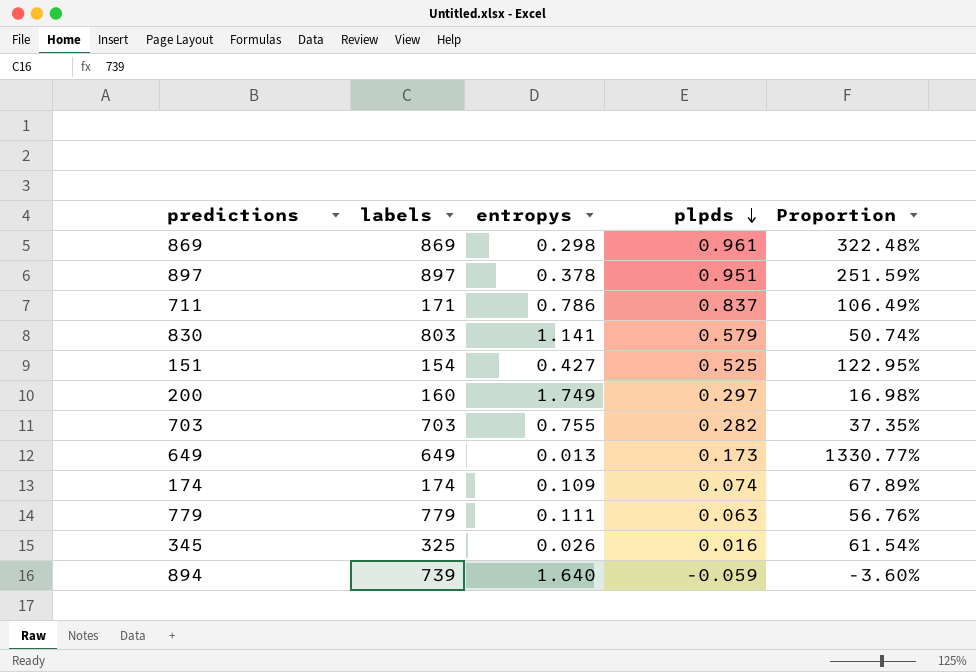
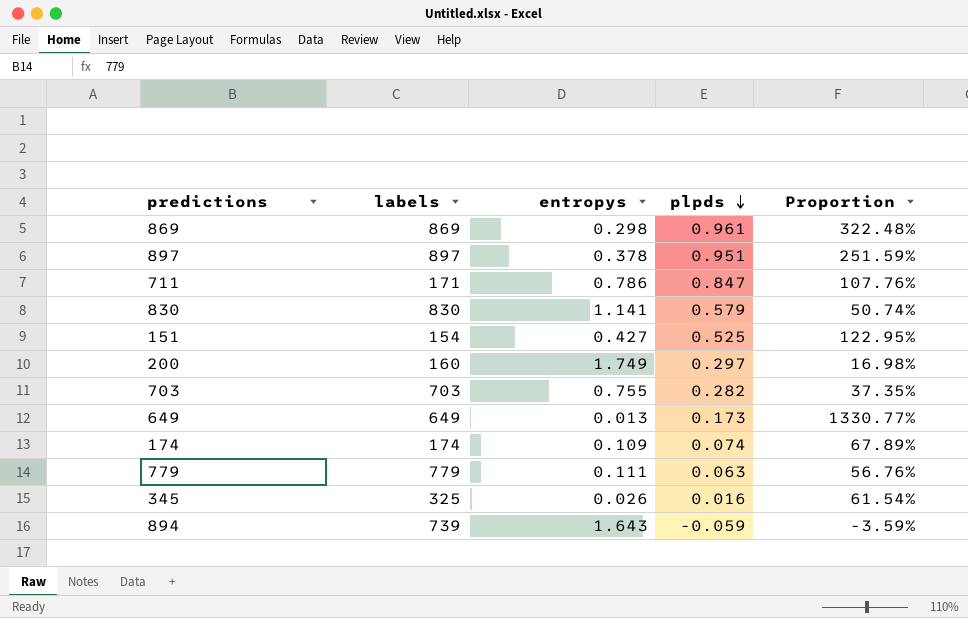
711 | plpds: 0.837 -> 0.847
711 | Proportion: 106.49% -> 107.76%
830 | labels: 803 -> 830
894 | entropys: 1.640 -> 1.643
894 | Proportion: -3.60% -> -3.59%

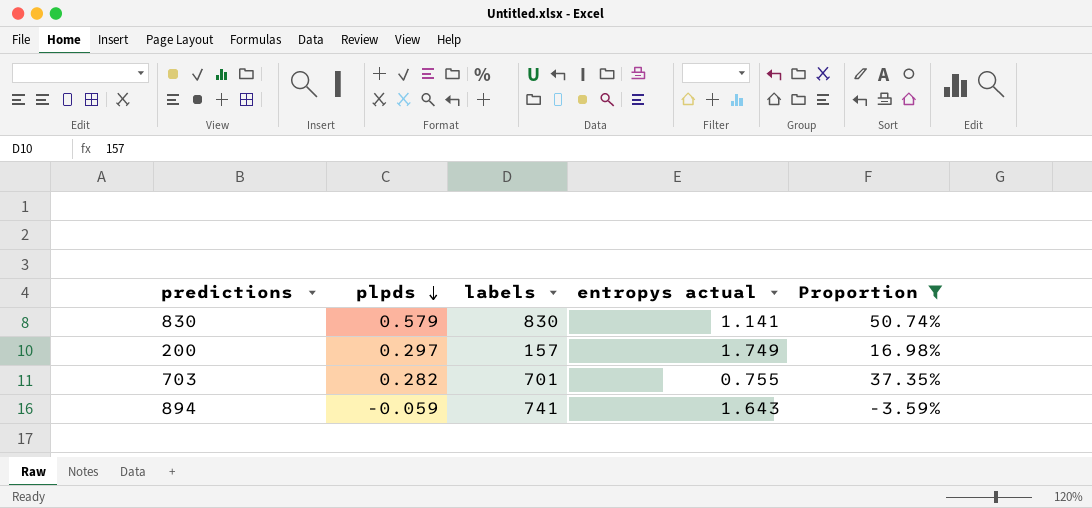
filter: none -> Proportion <= 50.74%
column plpds | position: 4 -> 2
column name: entropys -> entropys actual
200 | labels: 160 -> 157
703 | labels: 703 -> 701
894 | labels: 739 -> 741

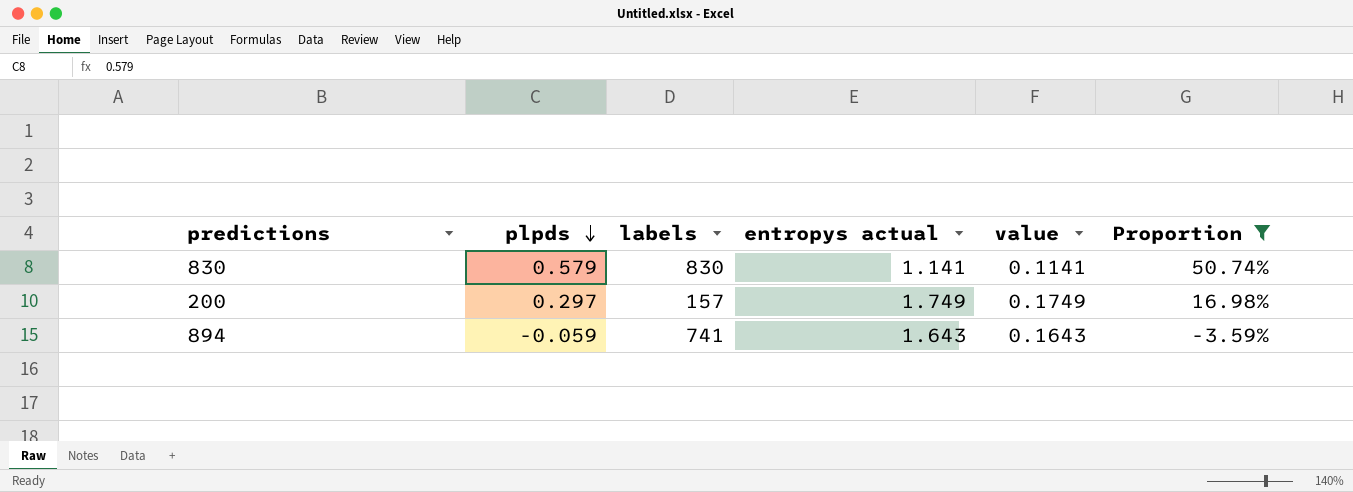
column value | formula: none -> [entropys actual] * 0.1
row 703: 0.282 | 701 | 0.755 | 37.35% -> none

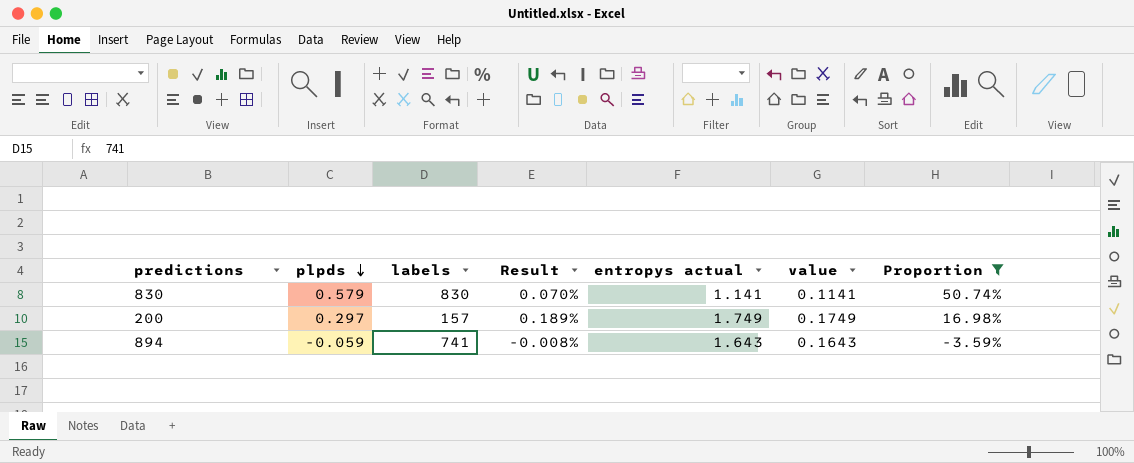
column Result | formula: none -> [plpds] / [labels]

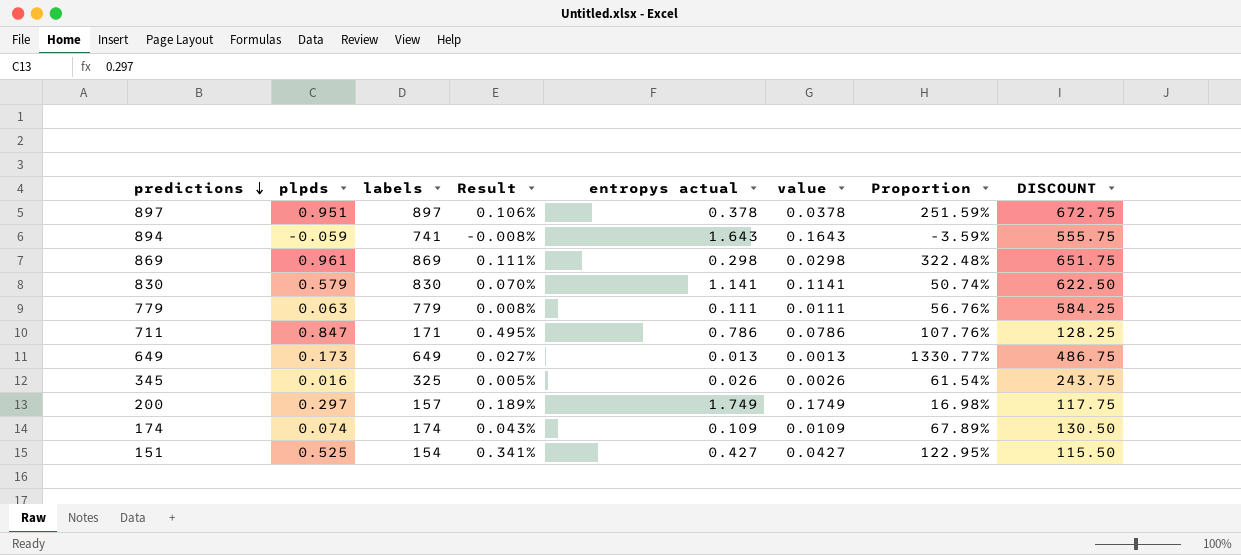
filter: Proportion <= 50.74% -> none
row order: plpds descending -> predictions descending
column DISCOUNT | formula: none -> [labels] * 0.75

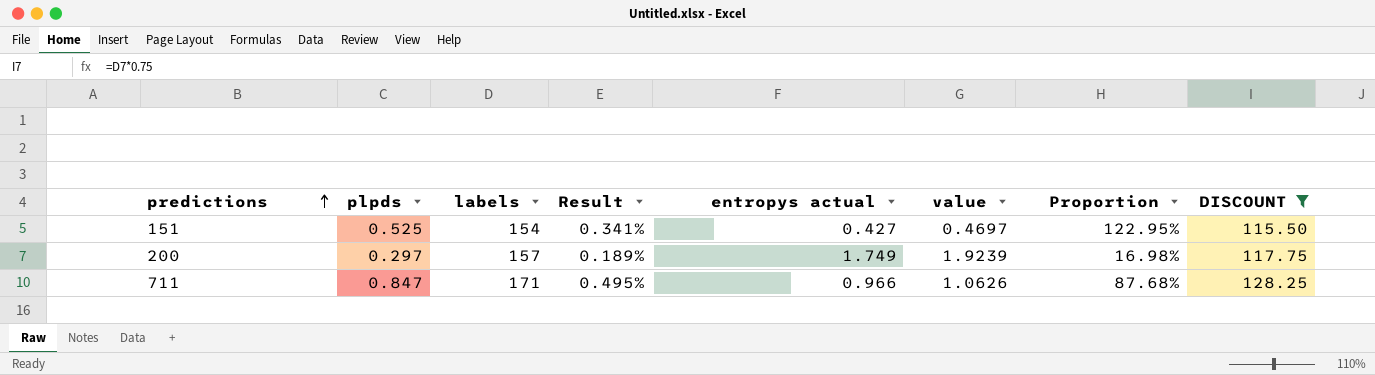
filter: none -> DISCOUNT <= 128.25
row order: predictions descending -> predictions ascending
column value | formula: [entropys actual] * 0.1 -> [entropys actual] * 1.1
711 | entropys actual: 0.786 -> 0.966
711 | Proportion: 107.76% -> 87.68%

